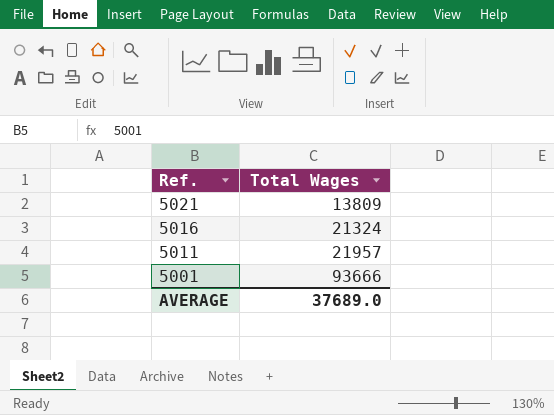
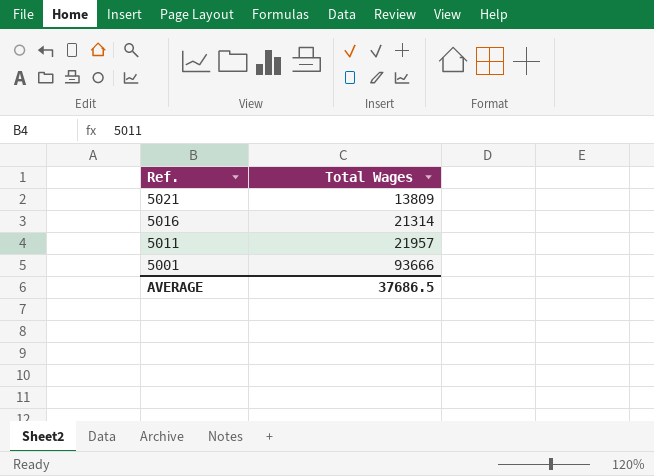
5016 | Total Wages: 21324 -> 21314
AVERAGE | Total Wages: 37689.0 -> 37686.5

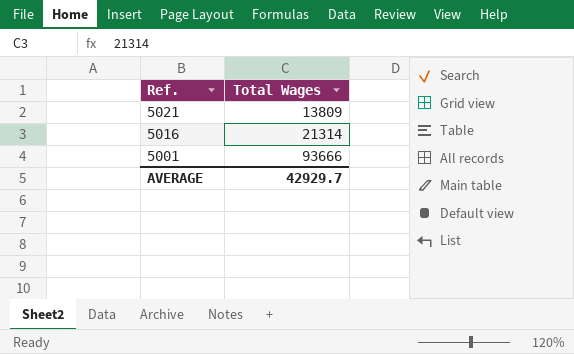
row 5011: 21957 -> none
AVERAGE | Total Wages: 37686.5 -> 42929.7

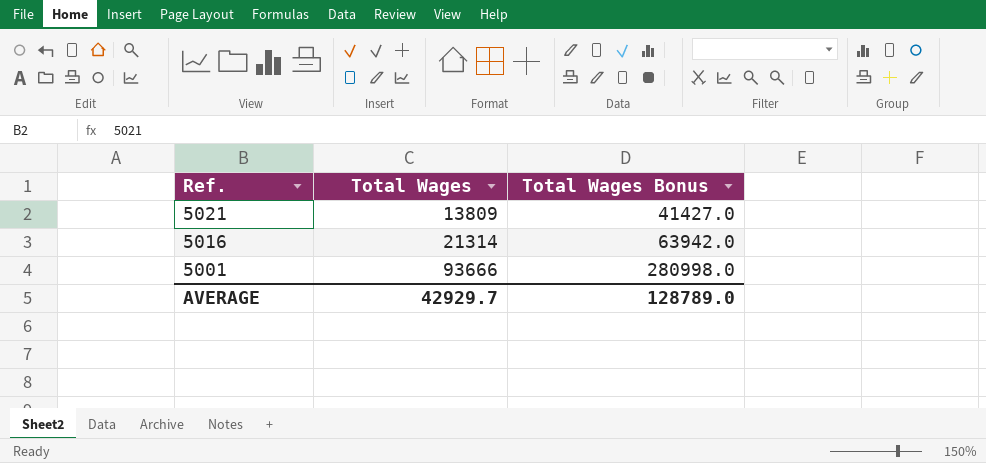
column Total Wages Bonus | formula: none -> [Total Wages] * 3

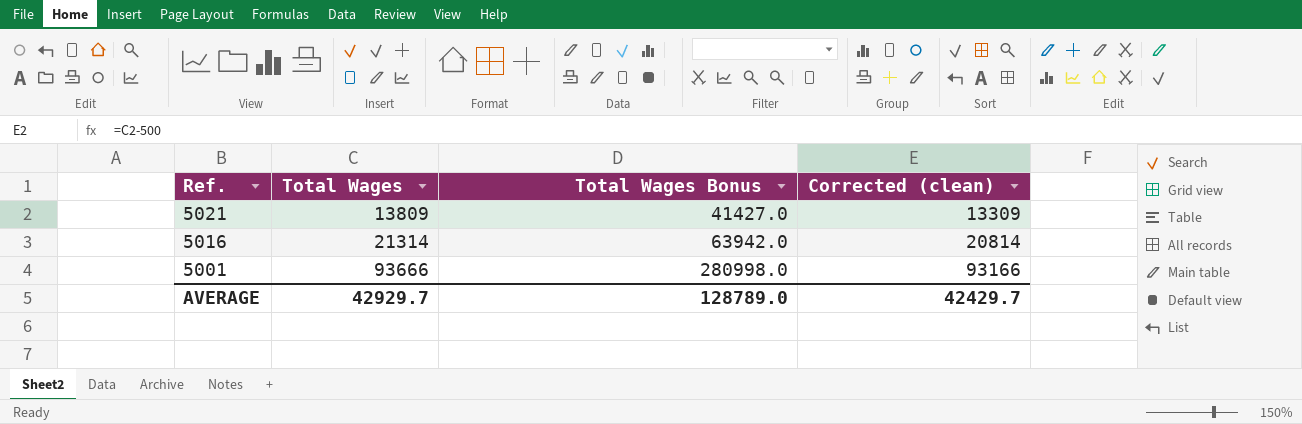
column Corrected (clean) | formula: none -> [Total Wages] - 500

